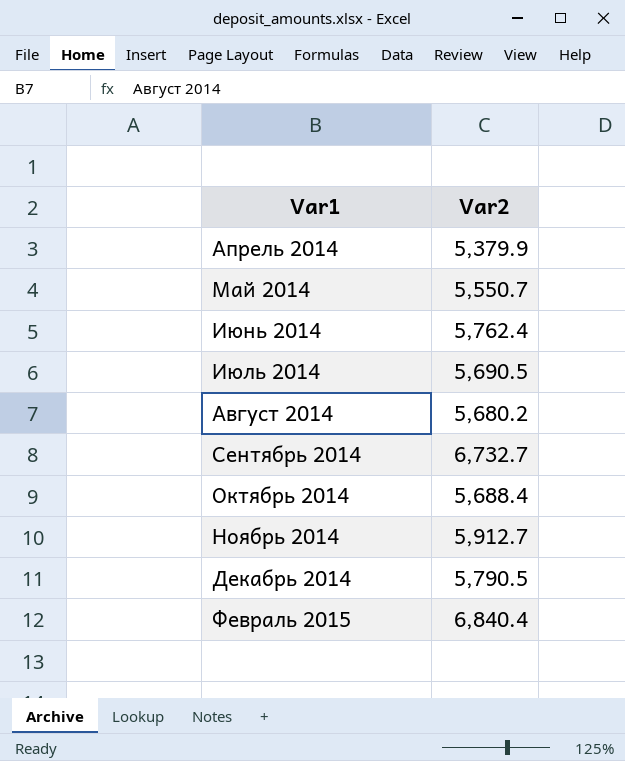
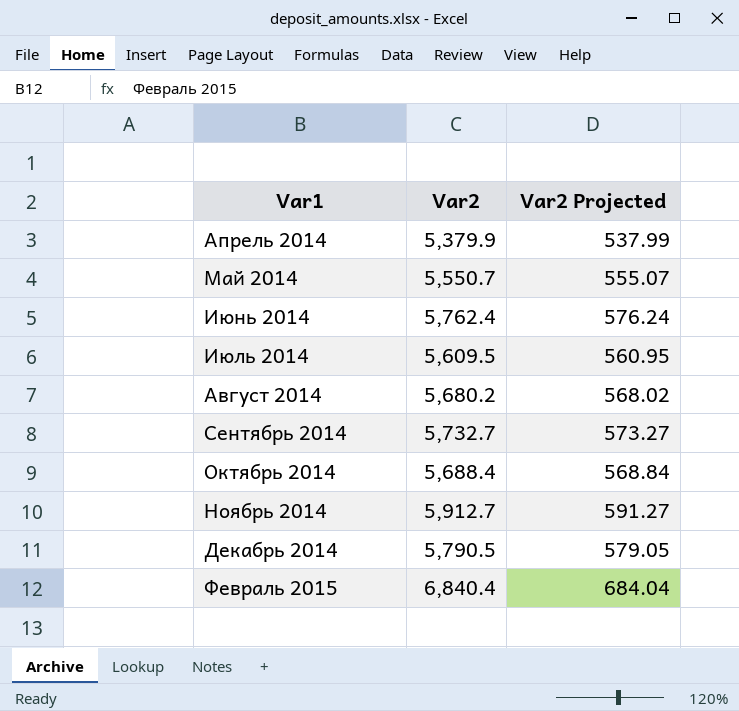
column Var2 Projected | formula: none -> [Var2] * 0.1
Июль 2014 | Var2: 5,690.5 -> 5,609.5
Сентябрь 2014 | Var2: 6,732.7 -> 5,732.7

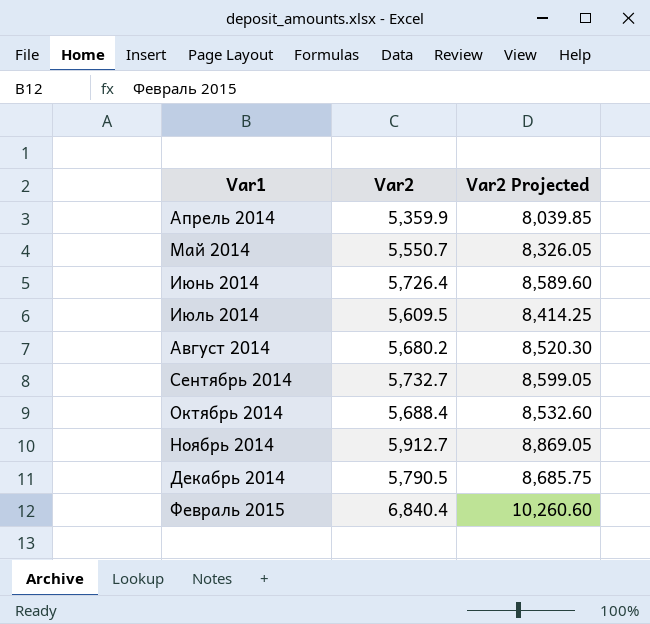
column Var2 Projected | formula: [Var2] * 0.1 -> [Var2] * 1.5
Апрель 2014 | Var2: 5,379.9 -> 5,359.9
Июнь 2014 | Var2: 5,762.4 -> 5,726.4

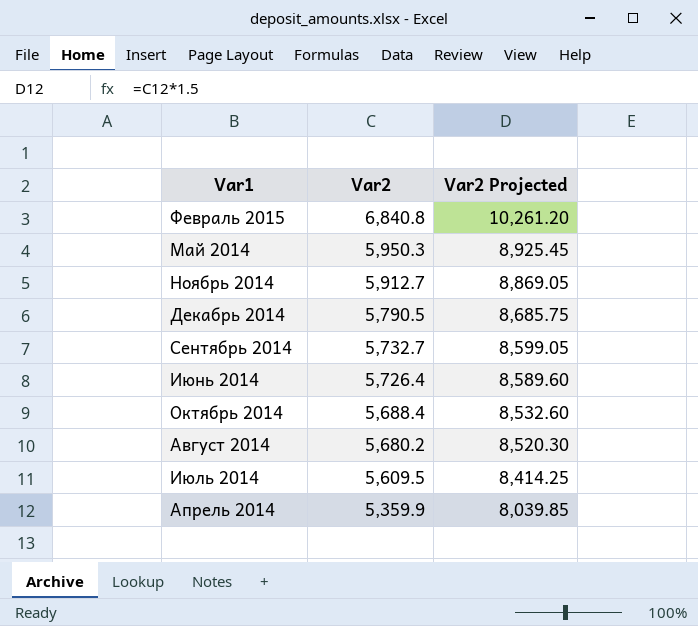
row order: Var1 ascending -> Var2 descending
Февраль 2015 | Var2: 6,840.4 -> 6,840.8
Февраль 2015 | Var2 Projected: 10,260.60 -> 10,261.20
Май 2014 | Var2: 5,550.7 -> 5,950.3
Май 2014 | Var2 Projected: 8,326.05 -> 8,925.45

